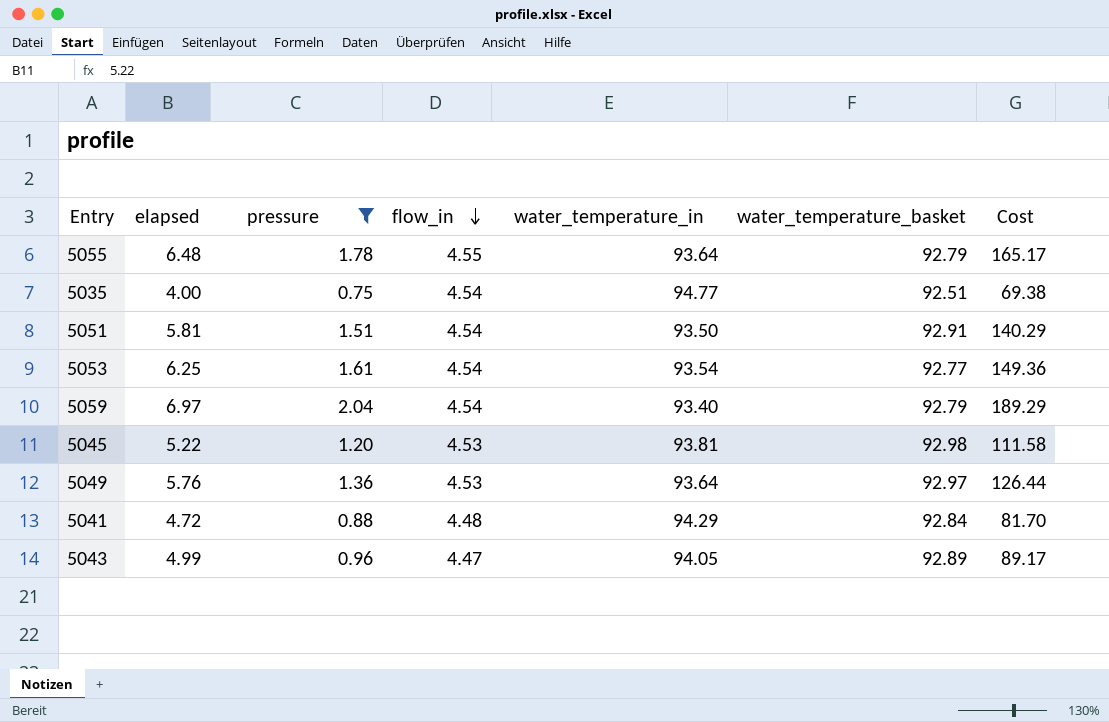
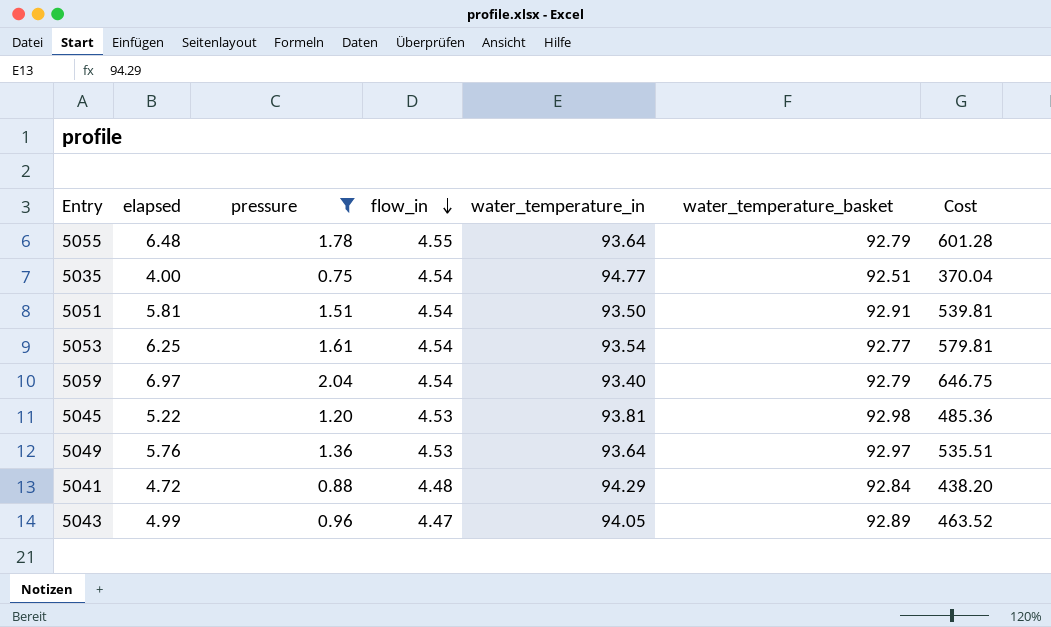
column Cost | formula: [pressure] * [water_temperature_basket] -> [elapsed] * [water_temperature_basket]

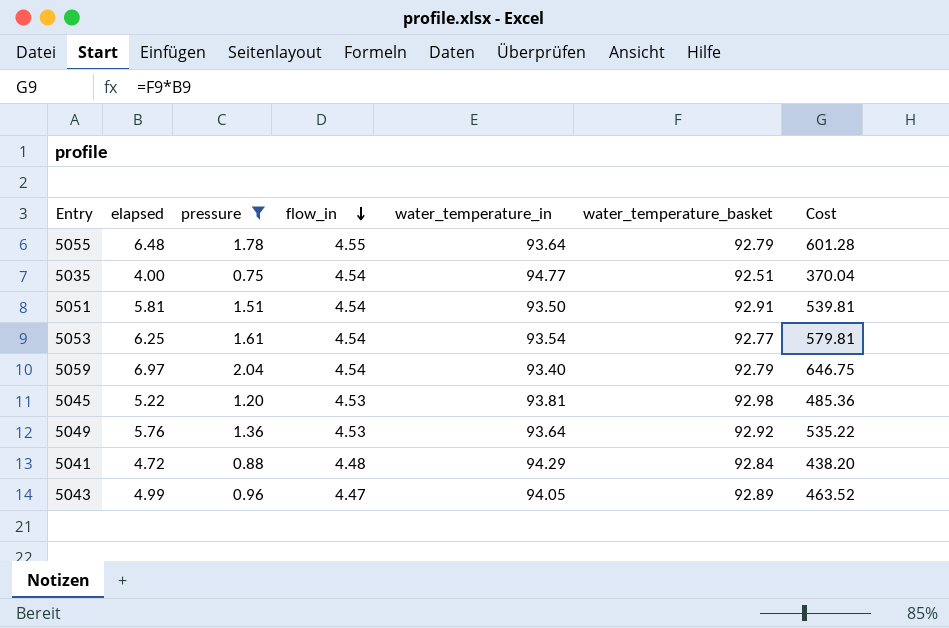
5049 | water_temperature_basket: 92.97 -> 92.92
5049 | Cost: 535.51 -> 535.22

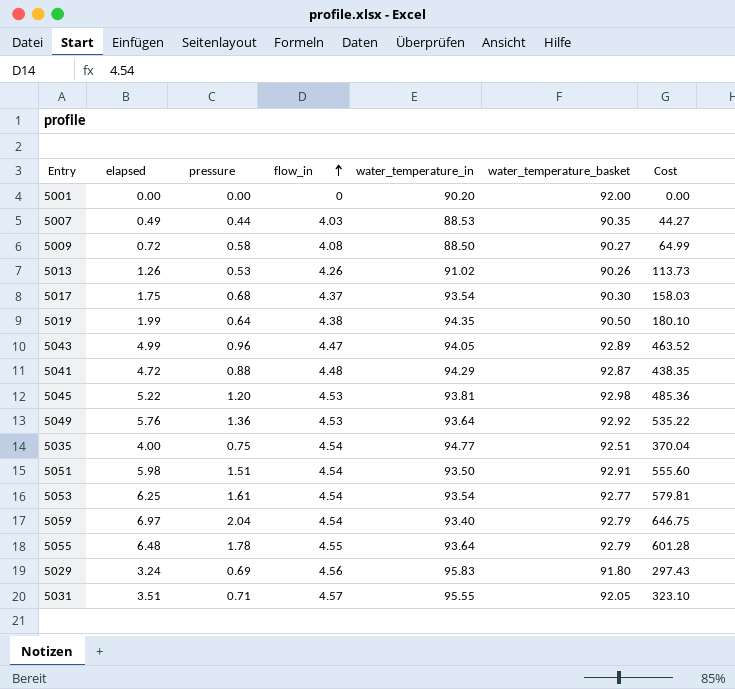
filter: pressure >= 0.75 -> none
row order: flow_in descending -> flow_in ascending
5041 | water_temperature_basket: 92.84 -> 92.87
5041 | Cost: 438.20 -> 438.35
5051 | elapsed: 5.81 -> 5.98
5051 | Cost: 539.81 -> 555.60

